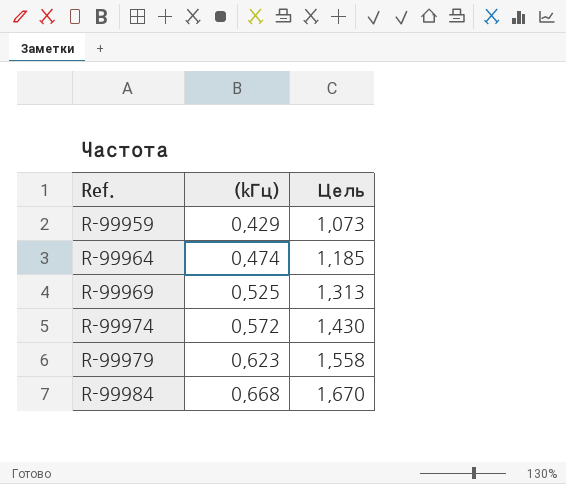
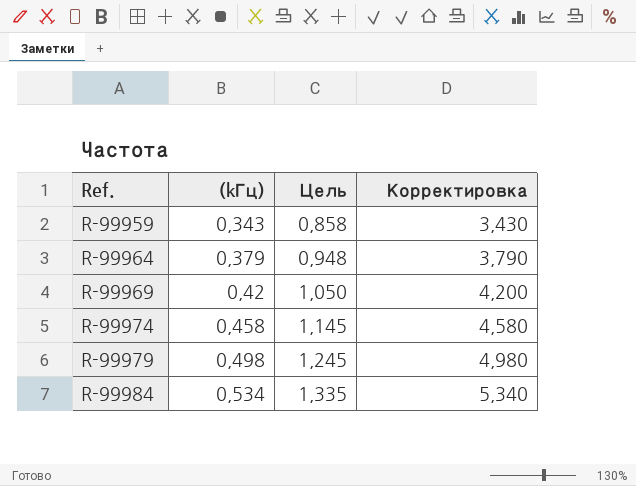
column Корректировка | formula: none -> [(kГц)] * 10
R-99959 | (kГц): 0,429 -> 0,343
R-99959 | Цель: 1,073 -> 0,858
R-99964 | (kГц): 0,474 -> 0,379
R-99964 | Цель: 1,185 -> 0,948
R-99969 | (kГц): 0,525 -> 0,42
R-99969 | Цель: 1,313 -> 1,050
R-99974 | (kГц): 0,572 -> 0,458
R-99974 | Цель: 1,430 -> 1,145
R-99979 | (kГц): 0,623 -> 0,498
R-99979 | Цель: 1,558 -> 1,245
R-99984 | (kГц): 0,668 -> 0,534
R-99984 | Цель: 1,670 -> 1,335

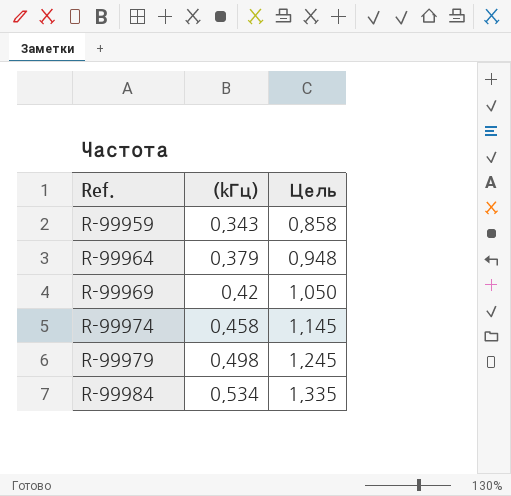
column Корректировка | formula: [(kГц)] * 10 -> none

